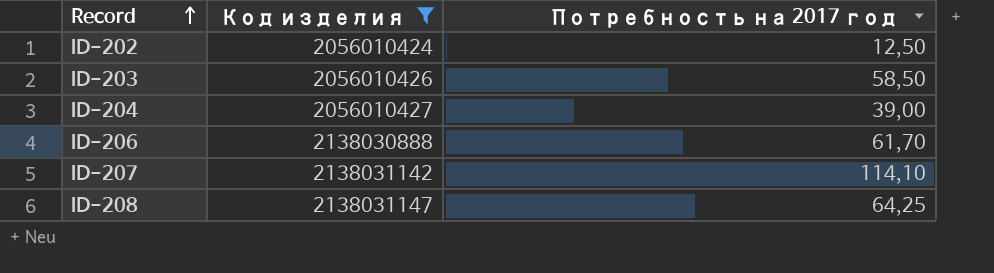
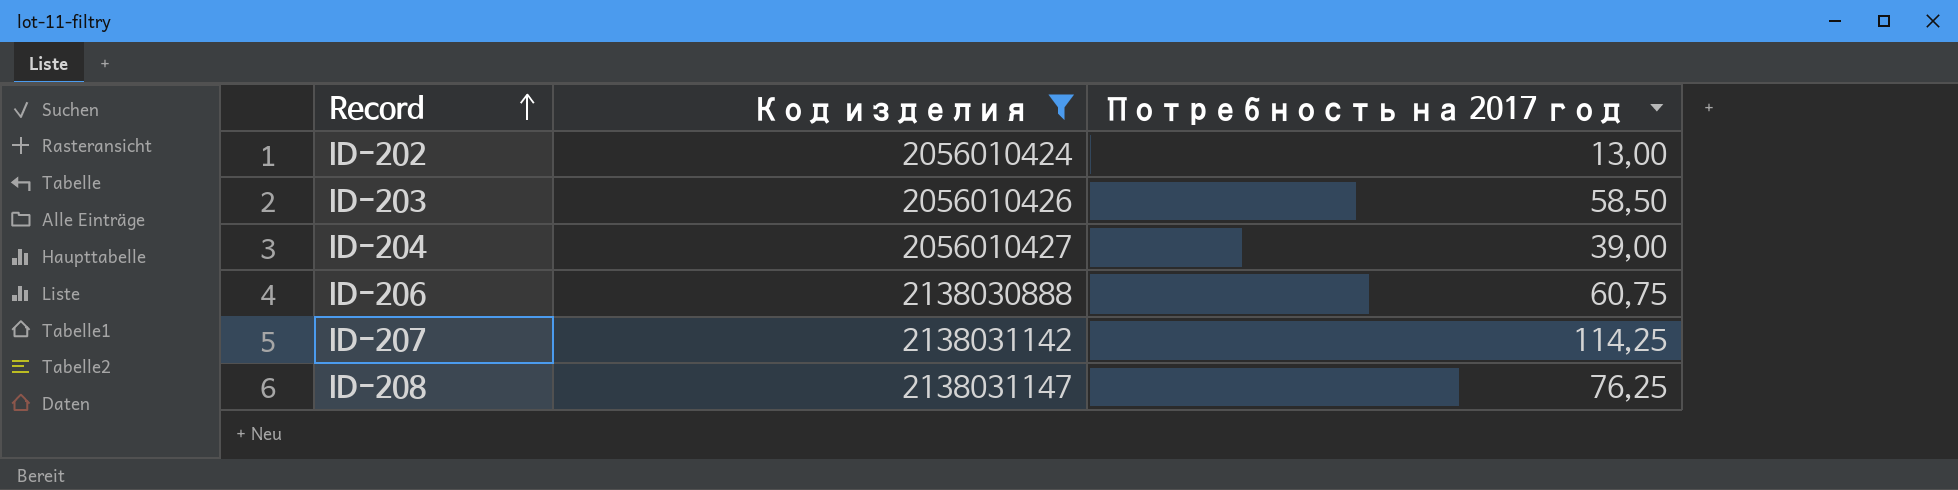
ID-202 | Потребность на 2017 год: 12,50 -> 13,00
ID-206 | Потребность на 2017 год: 61,70 -> 60,75
ID-207 | Потребность на 2017 год: 114,10 -> 114,25
ID-208 | Потребность на 2017 год: 64,25 -> 76,25

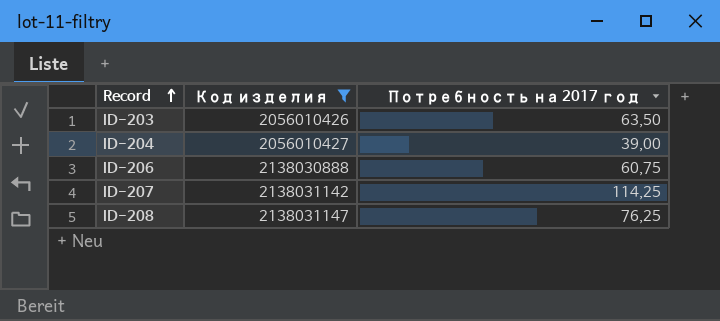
row ID-202: 2056010424 | 13,00 -> none
ID-203 | Потребность на 2017 год: 58,50 -> 63,50

